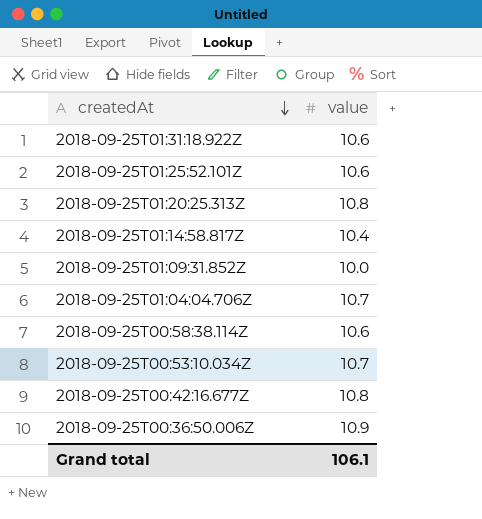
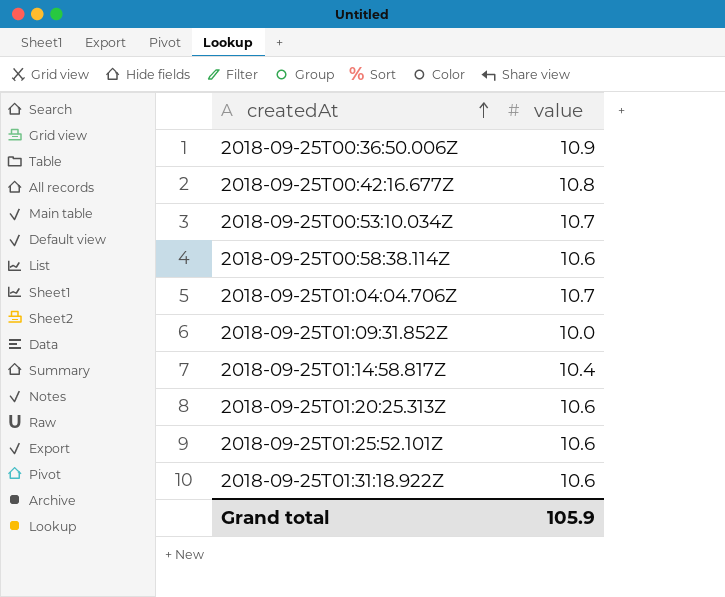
row order: createdAt descending -> createdAt ascending
2018-09-25T01:20:25.313Z | value: 10.8 -> 10.6
Grand total | value: 106.1 -> 105.9

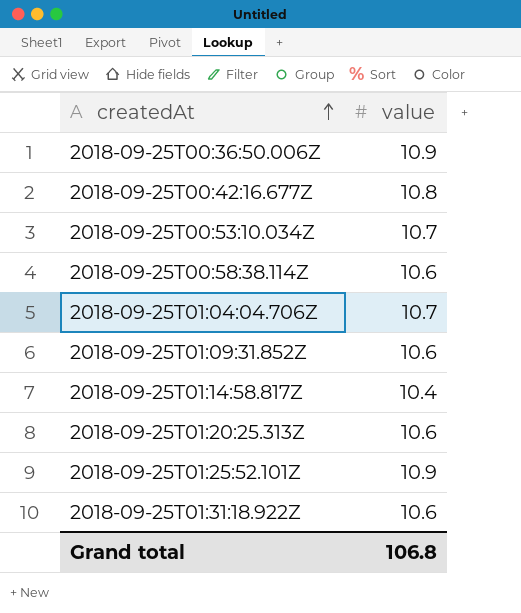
2018-09-25T01:09:31.852Z | value: 10.0 -> 10.6
2018-09-25T01:25:52.101Z | value: 10.6 -> 10.9
Grand total | value: 105.9 -> 106.8

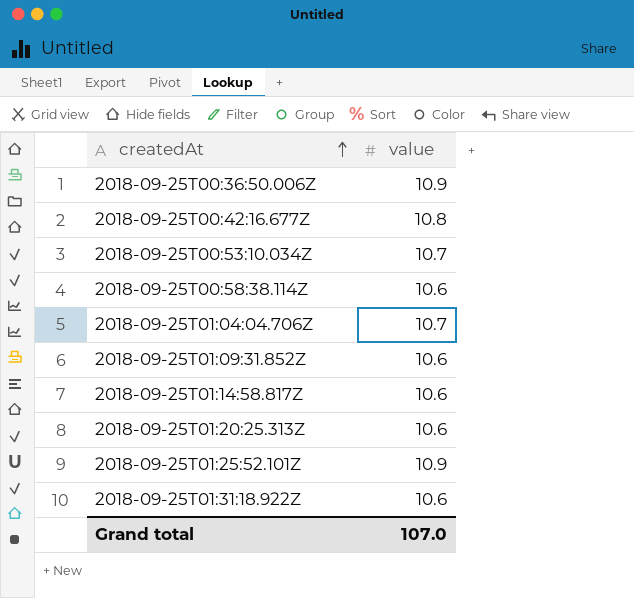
2018-09-25T01:14:58.817Z | value: 10.4 -> 10.6
Grand total | value: 106.8 -> 107.0

